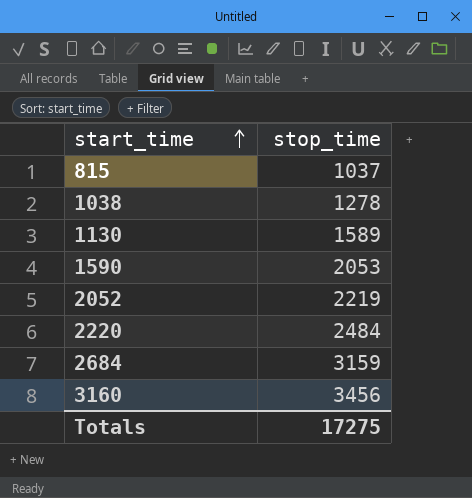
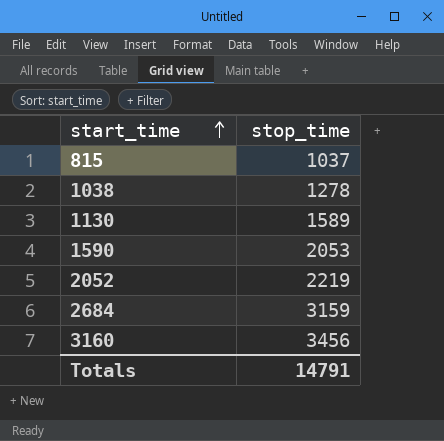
row 2220: 2484 -> none
Totals | stop_time: 17275 -> 14791

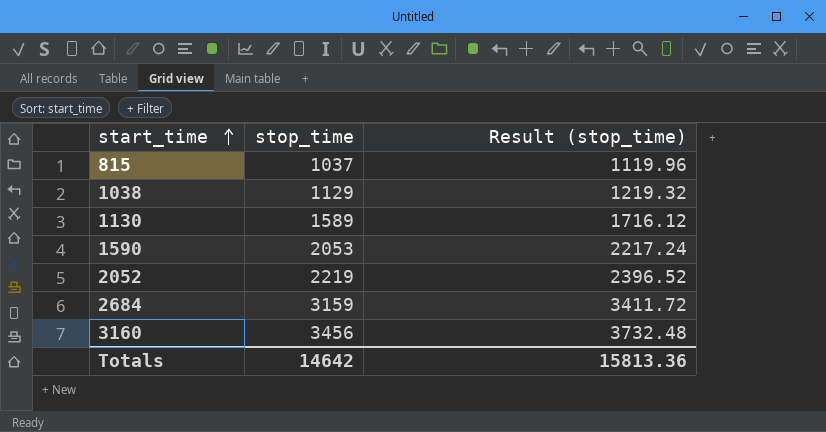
column Result (stop_time) | formula: none -> [stop_time] * 1.08
1038 | stop_time: 1278 -> 1129
Totals | stop_time: 14791 -> 14642

